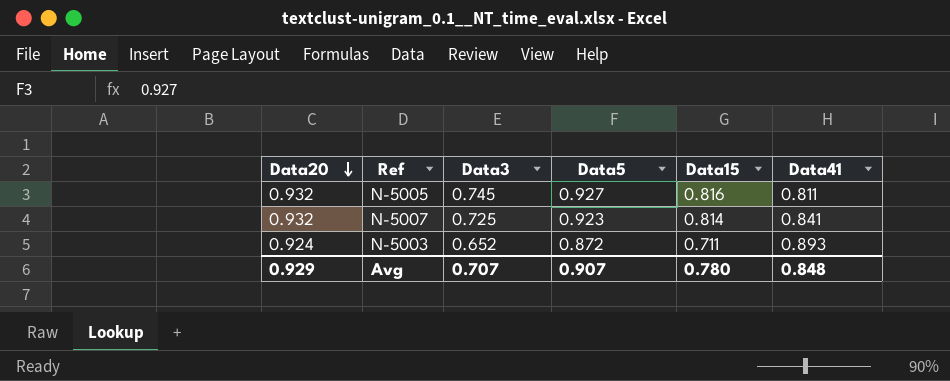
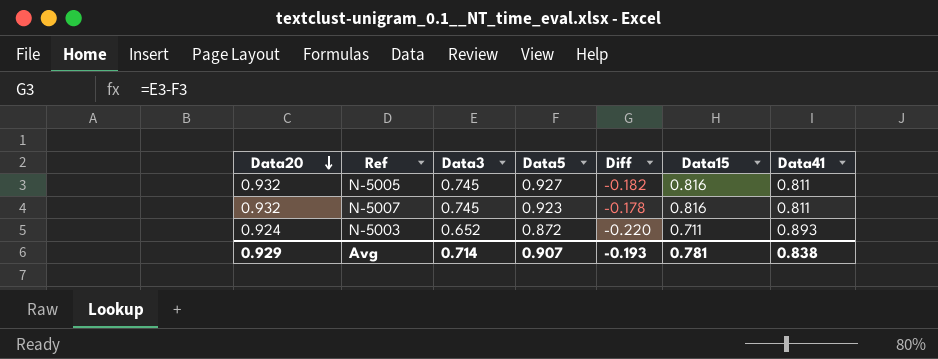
column Diff | formula: none -> [Data3] - [Data5]
N-5007 | Data3: 0.725 -> 0.745
N-5007 | Data15: 0.814 -> 0.816
N-5007 | Data41: 0.841 -> 0.811
Avg | Data3: 0.707 -> 0.714
Avg | Data15: 0.780 -> 0.781
Avg | Data41: 0.848 -> 0.838

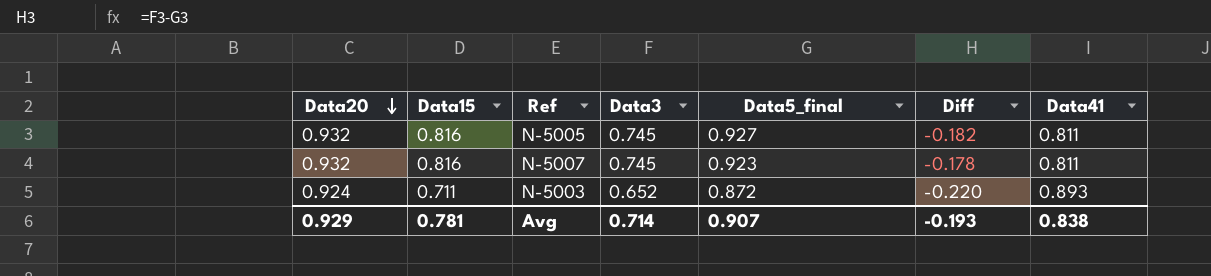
column Data15 | position: 6 -> 2
column name: Data5 -> Data5_final

